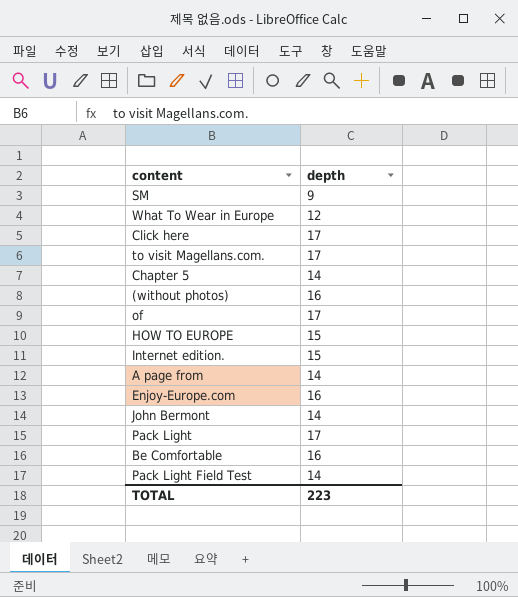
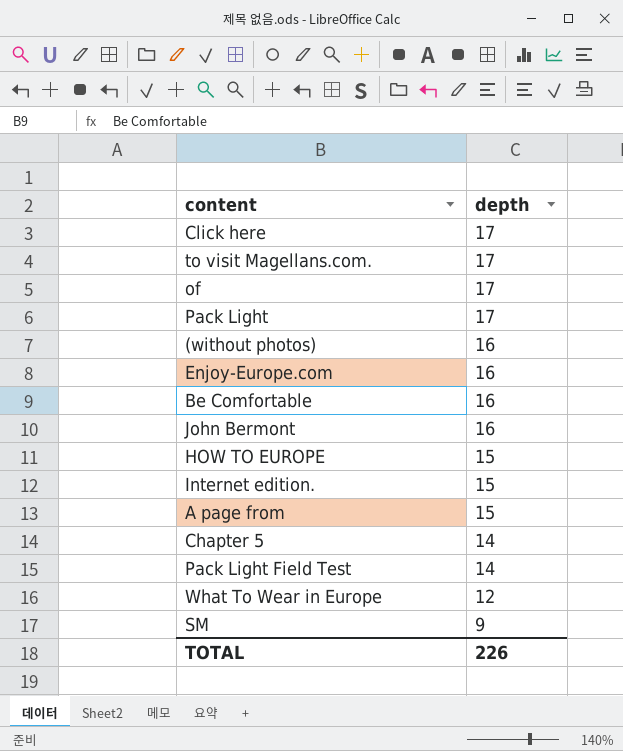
row order: none -> depth descending
John Bermont | depth: 14 -> 16
A page from | depth: 14 -> 15
TOTAL | depth: 223 -> 226

